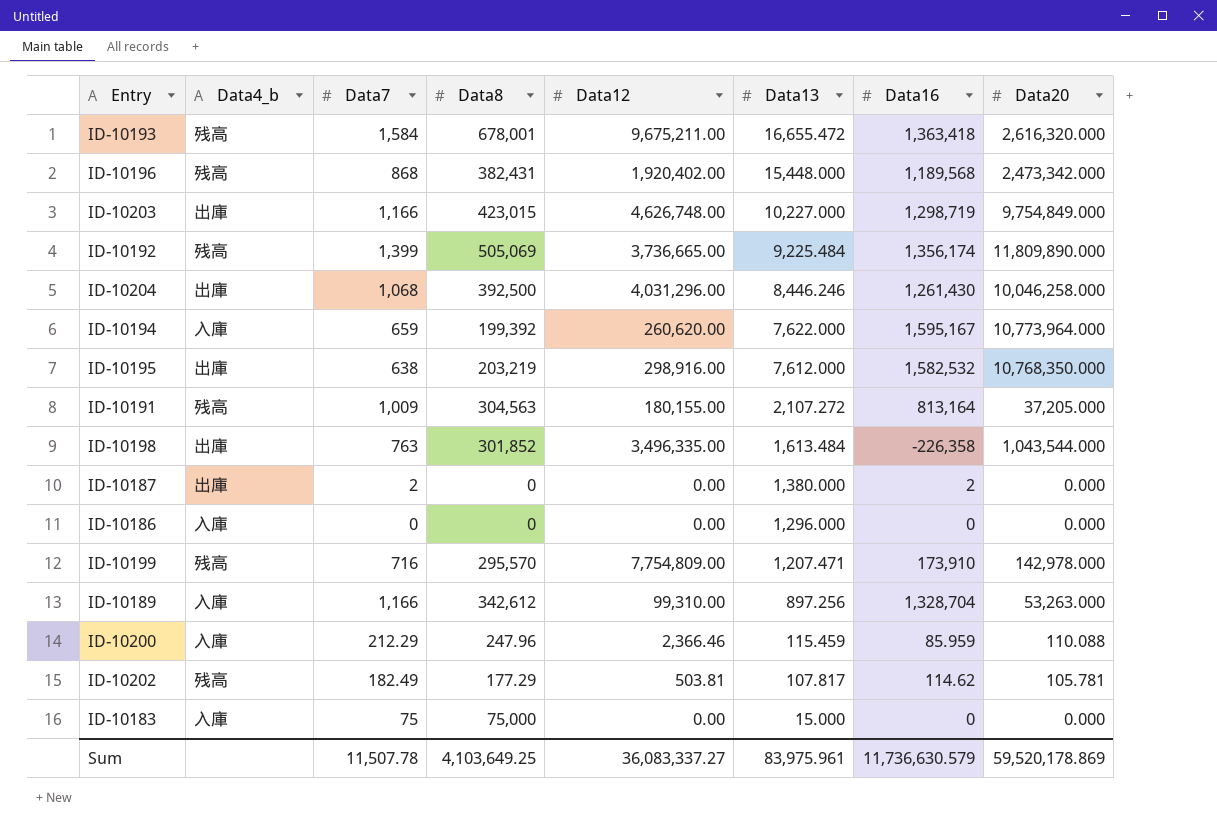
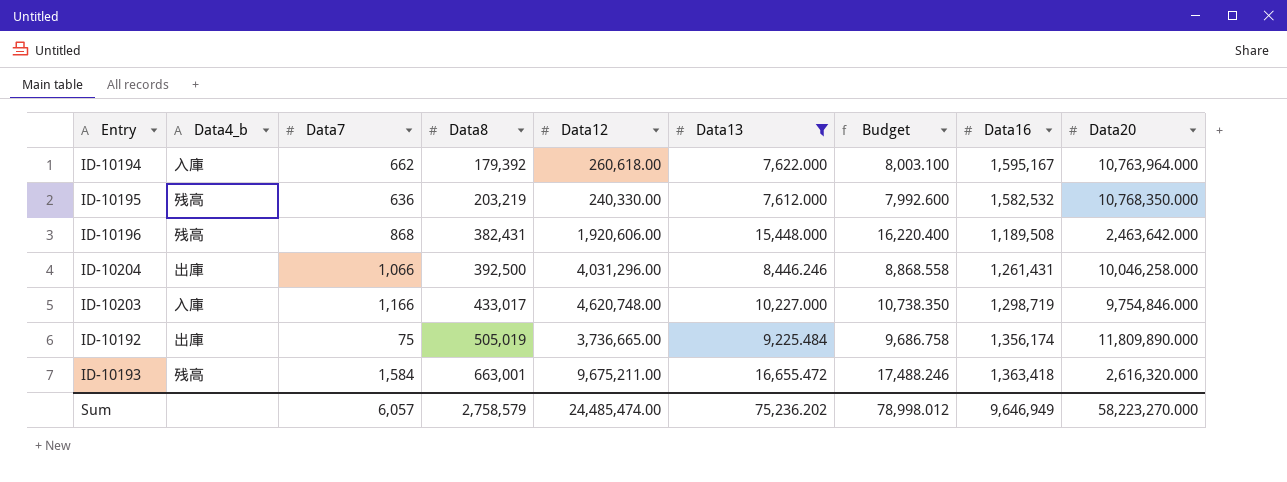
filter: none -> Data13 >= 7,612.000
row order: Data13 descending -> Data8 ascending
column Budget | formula: none -> [Data13] * 1.05
ID-10194 | Data7: 659 -> 662
ID-10194 | Data8: 199,392 -> 179,392
ID-10194 | Data12: 260,620.00 -> 260,618.00
ID-10194 | Data20: 10,773,964.000 -> 10,763,964.000
ID-10195 | Data4_b: 出庫 -> 残高
ID-10195 | Data7: 638 -> 636
ID-10195 | Data12: 298,916.00 -> 240,330.00
ID-10196 | Data12: 1,920,402.00 -> 1,920,606.00
ID-10196 | Data16: 1,189,568 -> 1,189,508
ID-10196 | Data20: 2,473,342.000 -> 2,463,642.000
ID-10204 | Data7: 1,068 -> 1,066
ID-10204 | Data16: 1,261,430 -> 1,261,431
ID-10203 | Data4_b: 出庫 -> 入庫
ID-10203 | Data8: 423,015 -> 433,017
ID-10203 | Data12: 4,626,748.00 -> 4,620,748.00
ID-10203 | Data20: 9,754,849.000 -> 9,754,846.000
ID-10192 | Data4_b: 残高 -> 出庫
ID-10192 | Data7: 1,399 -> 75
ID-10192 | Data8: 505,069 -> 505,019
ID-10193 | Data8: 678,001 -> 663,001
Sum | Data7: 11,507.78 -> 6,057
Sum | Data8: 4,103,649.25 -> 2,758,579
Sum | Data12: 36,083,337.27 -> 24,485,474.00
Sum | Data13: 83,975.961 -> 75,236.202
Sum | Data16: 11,736,630.579 -> 9,646,949
Sum | Data20: 59,520,178.869 -> 58,223,270.000

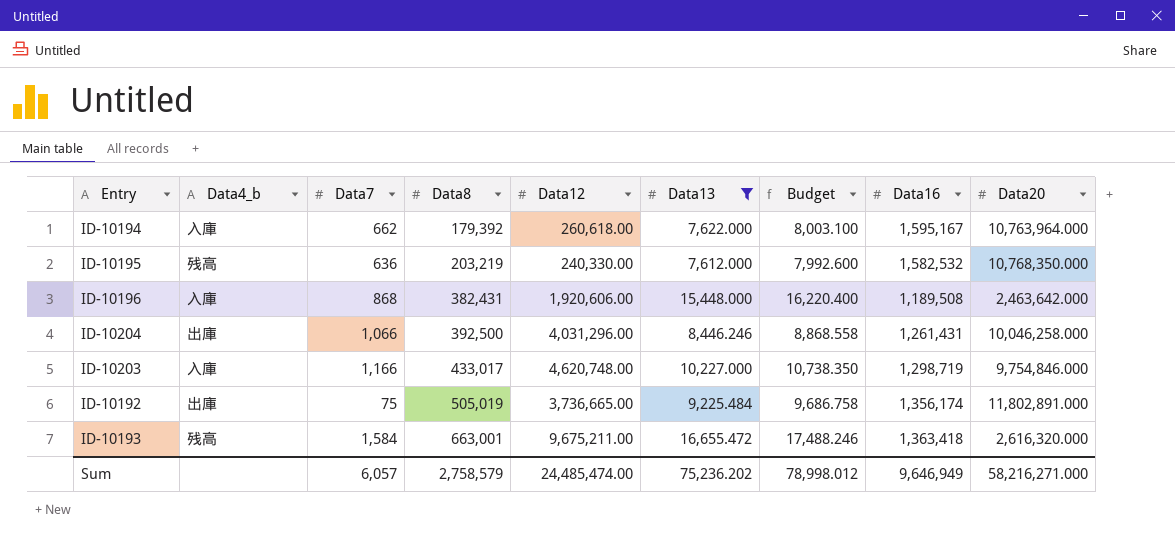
ID-10196 | Data4_b: 残高 -> 入庫
ID-10192 | Data20: 11,809,890.000 -> 11,802,891.000
Sum | Data20: 58,223,270.000 -> 58,216,271.000

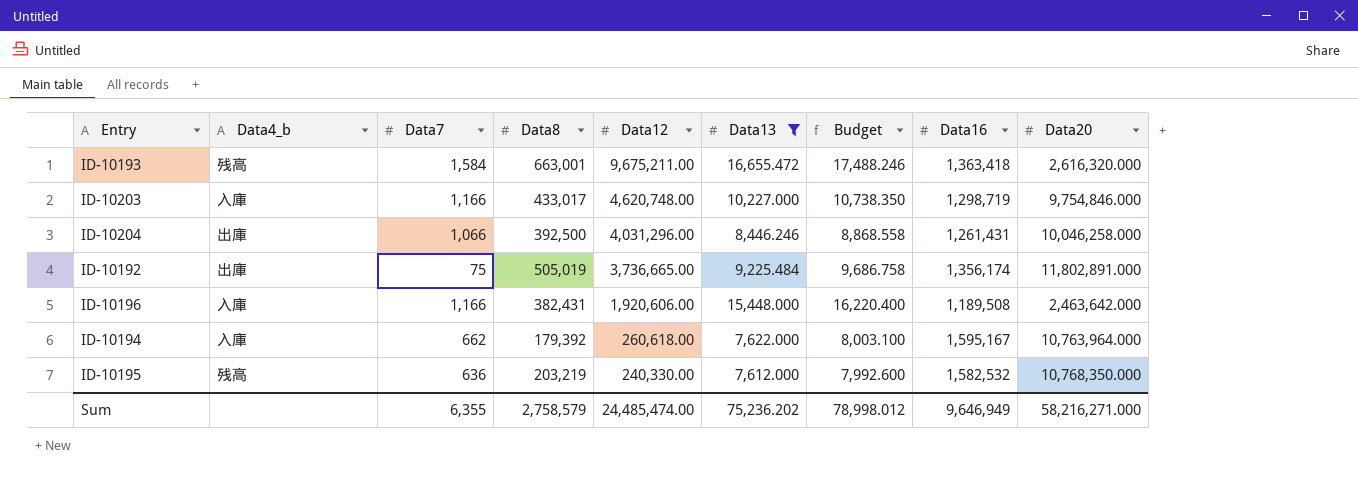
row order: Data8 ascending -> Data12 descending
ID-10196 | Data7: 868 -> 1,166
Sum | Data7: 6,057 -> 6,355

